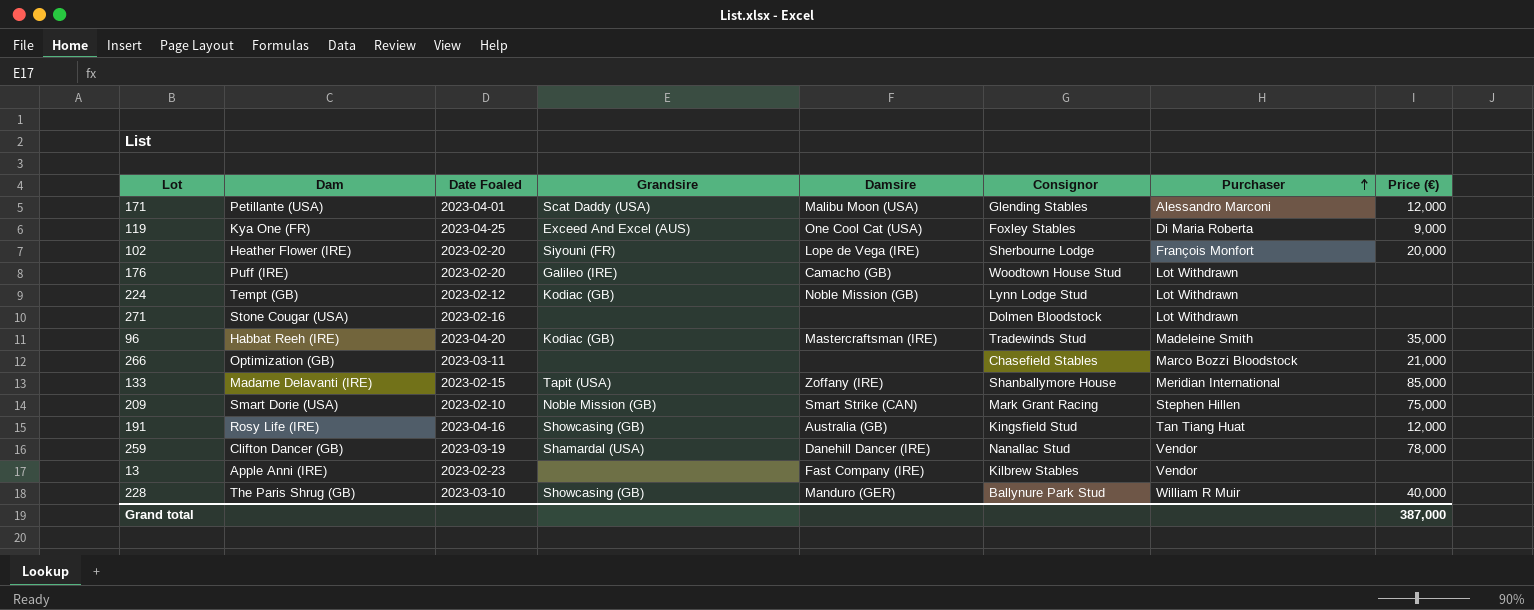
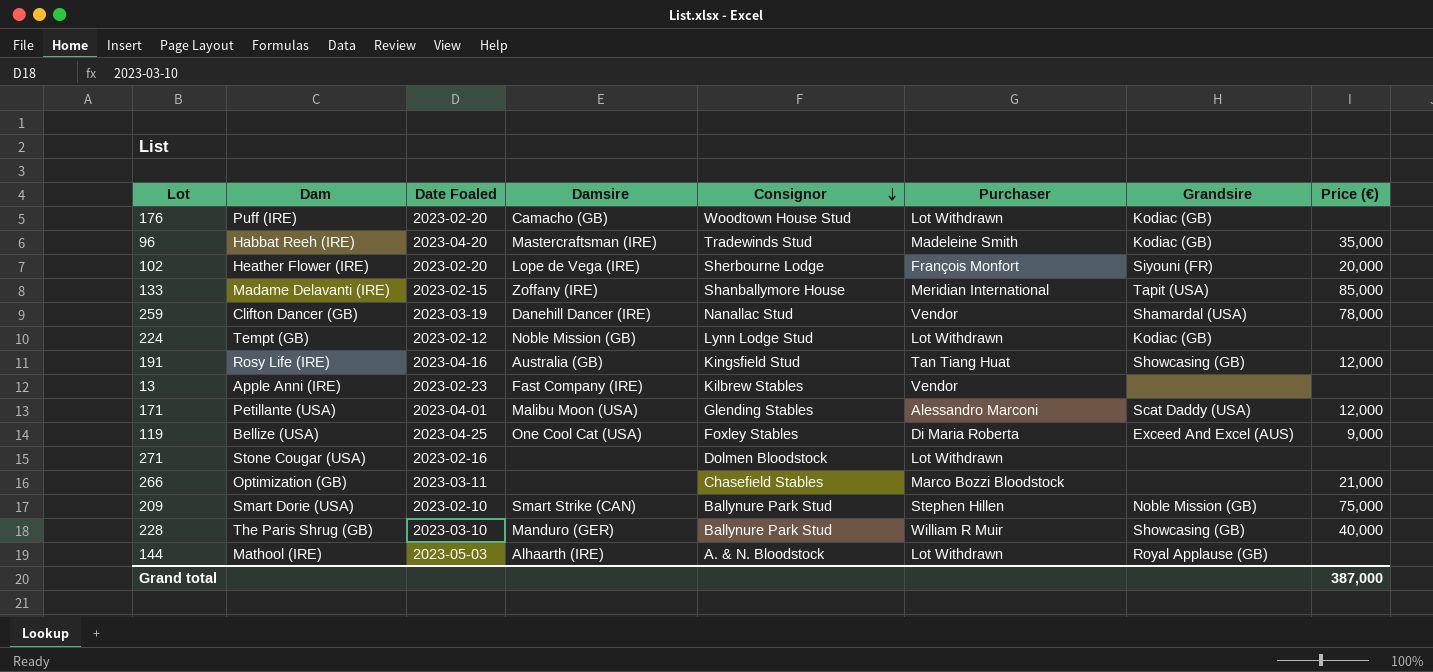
row order: Purchaser ascending -> Consignor descending
column Grandsire | position: 4 -> 7
176 | Grandsire: Galileo (IRE) -> Kodiac (GB)
119 | Dam: Kya One (FR) -> Bellize (USA)
209 | Consignor: Mark Grant Racing -> Ballynure Park Stud
row 144: none -> Mathool (IRE) | 2023-05-03 | Alhaarth (IRE) | A. & N. Bloodstock | Lot Withdrawn | Royal Applause (GB) | none

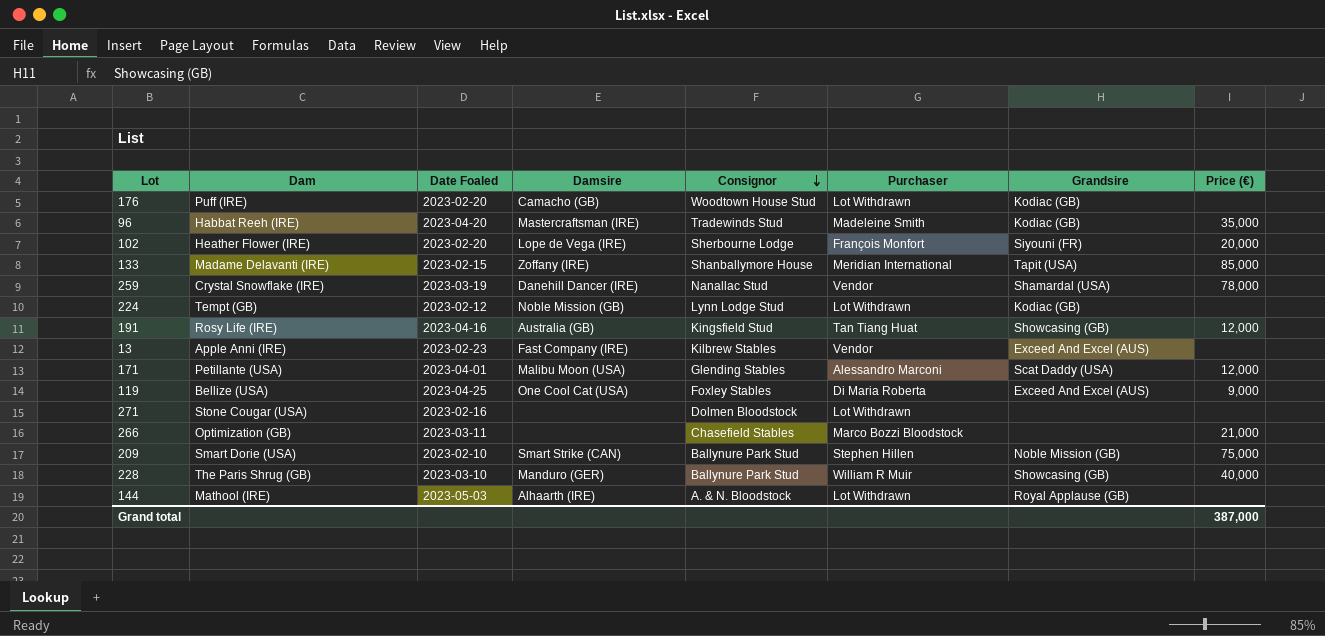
259 | Dam: Clifton Dancer (GB) -> Crystal Snowflake (IRE)
13 | Grandsire: none -> Exceed And Excel (AUS)

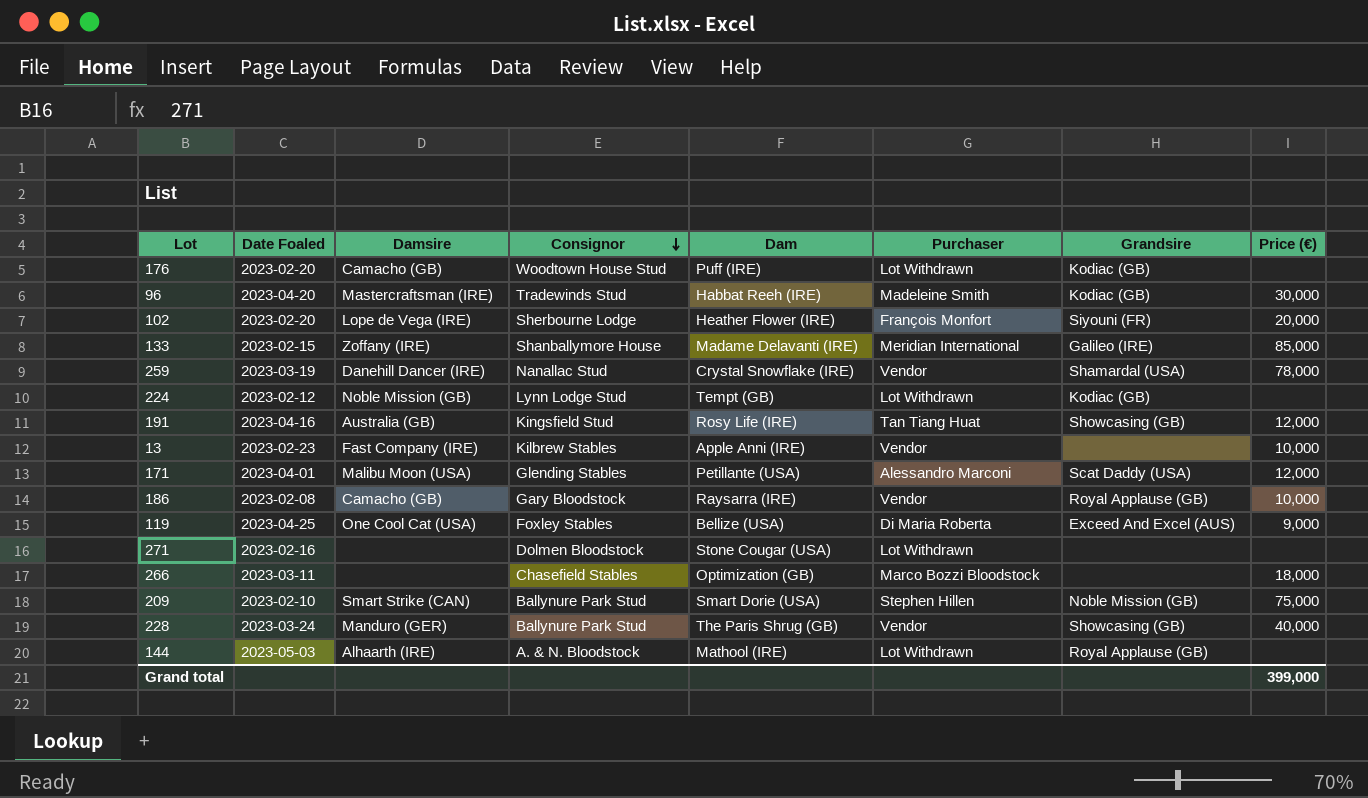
column Dam | position: 2 -> 5
96 | Price (€): 35,000 -> 30,000
133 | Grandsire: Tapit (USA) -> Galileo (IRE)
13 | Grandsire: Exceed And Excel (AUS) -> none
13 | Price (€): none -> 10,000
row 186: none -> 2023-02-08 | Camacho (GB) | Gary Bloodstock | Raysarra (IRE) | Vendor | Royal Applause (GB) | 10,000
266 | Price (€): 21,000 -> 18,000
228 | Date Foaled: 2023-03-10 -> 2023-03-24
228 | Purchaser: William R Muir -> Vendor
Grand total | Price (€): 387,000 -> 399,000

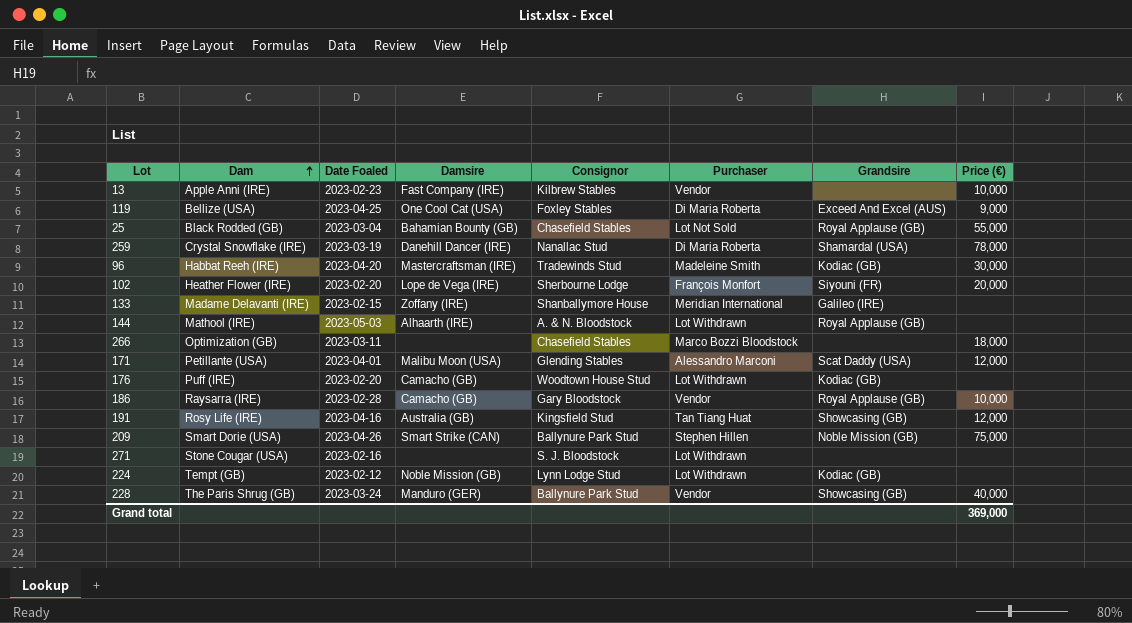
row order: Consignor descending -> Dam ascending
column Dam | position: 5 -> 2
row 25: none -> Black Rodded (GB) | 2023-03-04 | Bahamian Bounty (GB) | Chasefield Stables | Lot Not Sold | Royal Applause (GB) | 55,000
259 | Purchaser: Vendor -> Di Maria Roberta
133 | Price (€): 85,000 -> none
186 | Date Foaled: 2023-02-08 -> 2023-02-28
209 | Date Foaled: 2023-02-10 -> 2023-04-26
271 | Consignor: Dolmen Bloodstock -> S. J. Bloodstock
Grand total | Price (€): 399,000 -> 369,000

